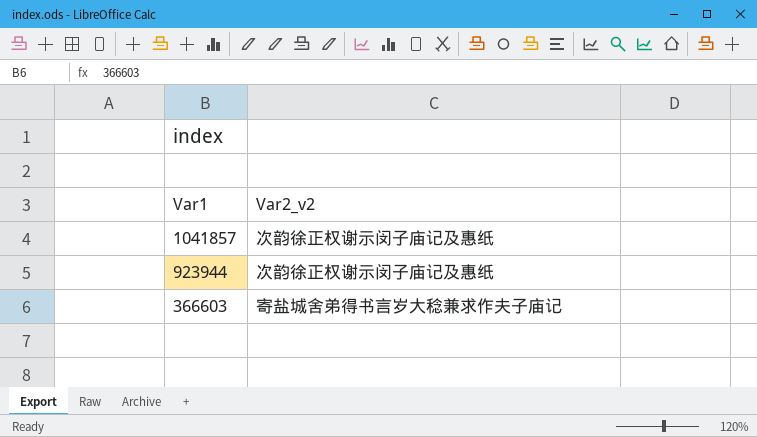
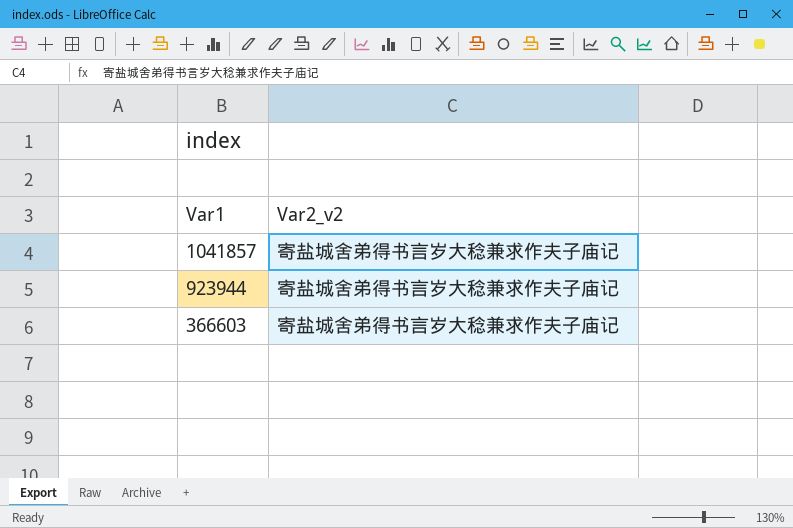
1041857 | Var2_v2: 次韵徐正权谢示闵子庙记及惠纸 -> 寄盐城舍弟得书言岁大稔兼求作夫子庙记
923944 | Var2_v2: 次韵徐正权谢示闵子庙记及惠纸 -> 寄盐城舍弟得书言岁大稔兼求作夫子庙记

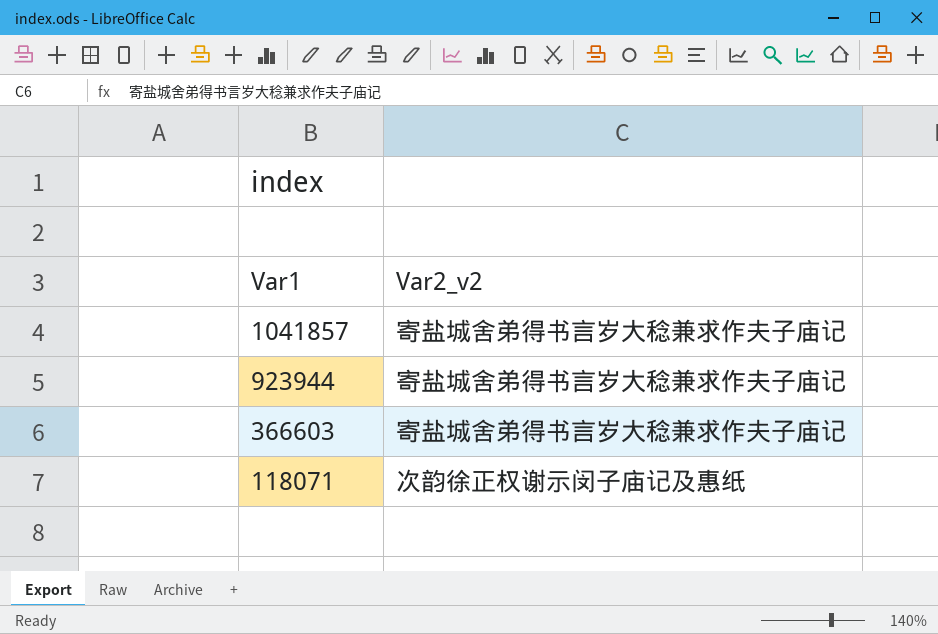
row 118071: none -> 次韵徐正权谢示闵子庙记及惠纸

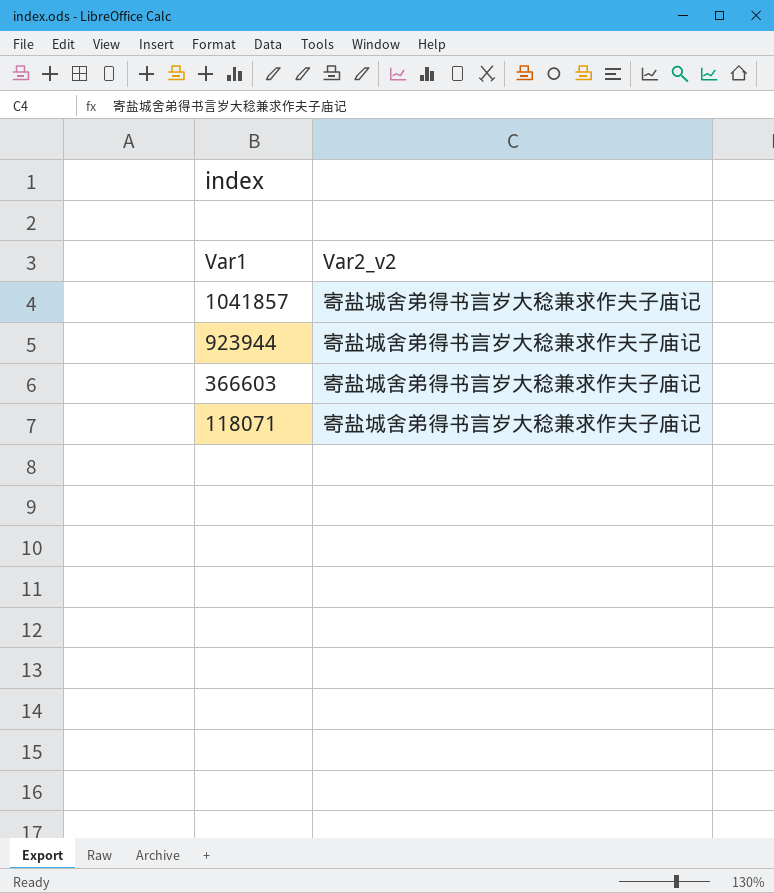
118071 | Var2_v2: 次韵徐正权谢示闵子庙记及惠纸 -> 寄盐城舍弟得书言岁大稔兼求作夫子庙记

